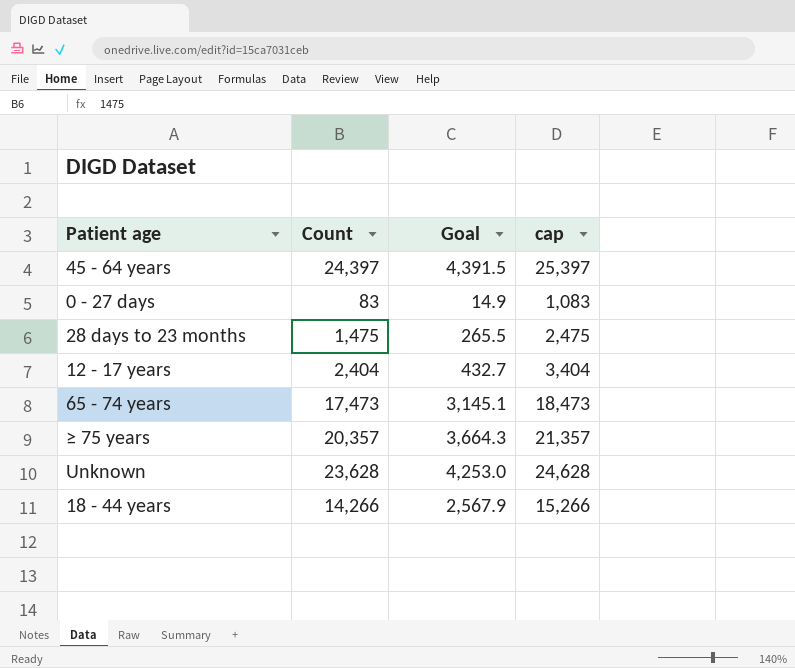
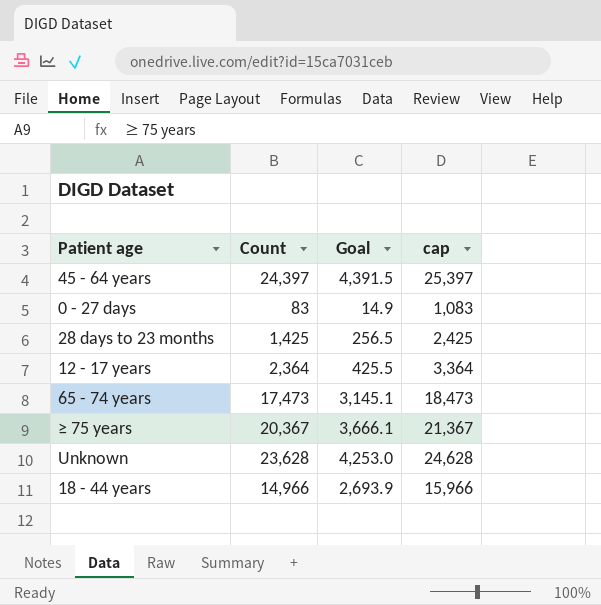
28 days to 23 months | Count: 1,475 -> 1,425
28 days to 23 months | Goal: 265.5 -> 256.5
28 days to 23 months | cap: 2,475 -> 2,425
12 - 17 years | Count: 2,404 -> 2,364
12 - 17 years | Goal: 432.7 -> 425.5
12 - 17 years | cap: 3,404 -> 3,364
≥ 75 years | Count: 20,357 -> 20,367
≥ 75 years | Goal: 3,664.3 -> 3,666.1
≥ 75 years | cap: 21,357 -> 21,367
18 - 44 years | Count: 14,266 -> 14,966
18 - 44 years | Goal: 2,567.9 -> 2,693.9
18 - 44 years | cap: 15,266 -> 15,966

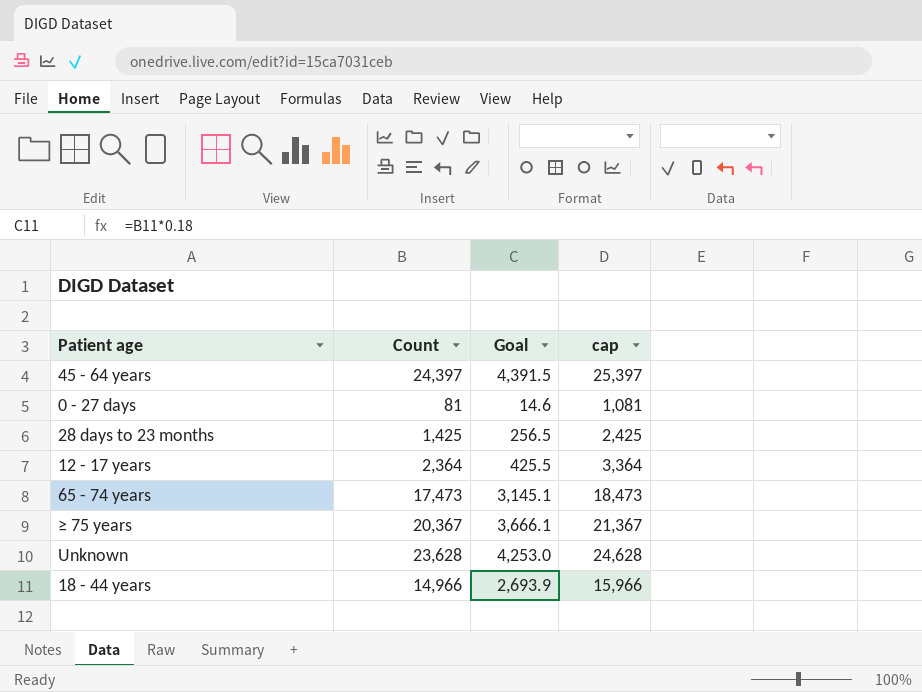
0 - 27 days | Count: 83 -> 81
0 - 27 days | Goal: 14.9 -> 14.6
0 - 27 days | cap: 1,083 -> 1,081

